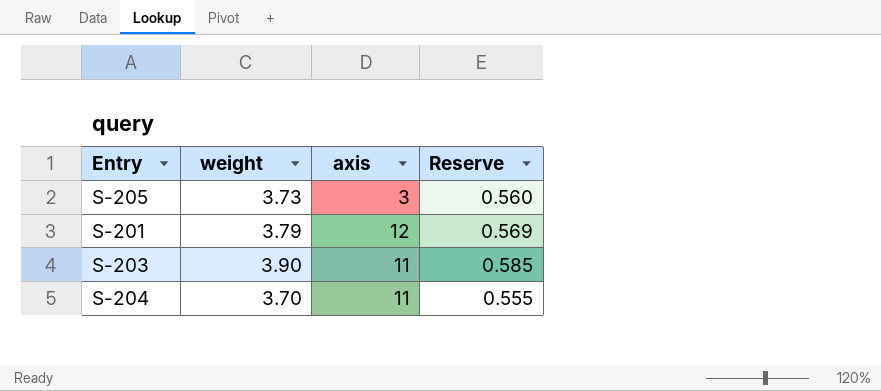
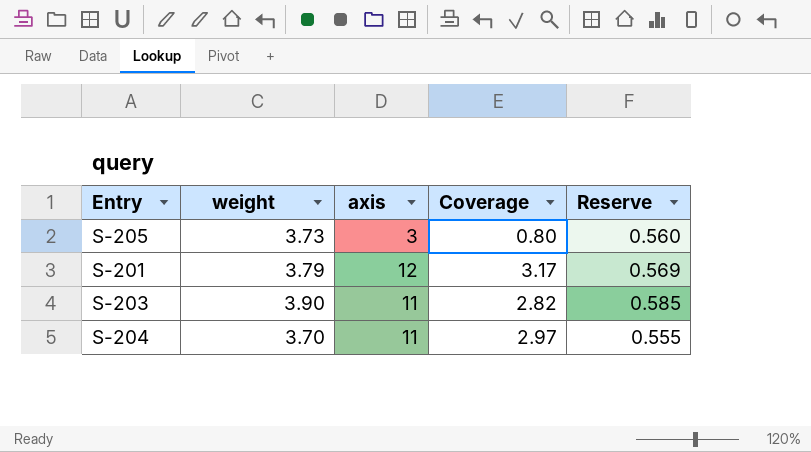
column Coverage | formula: none -> [axis] / [weight]

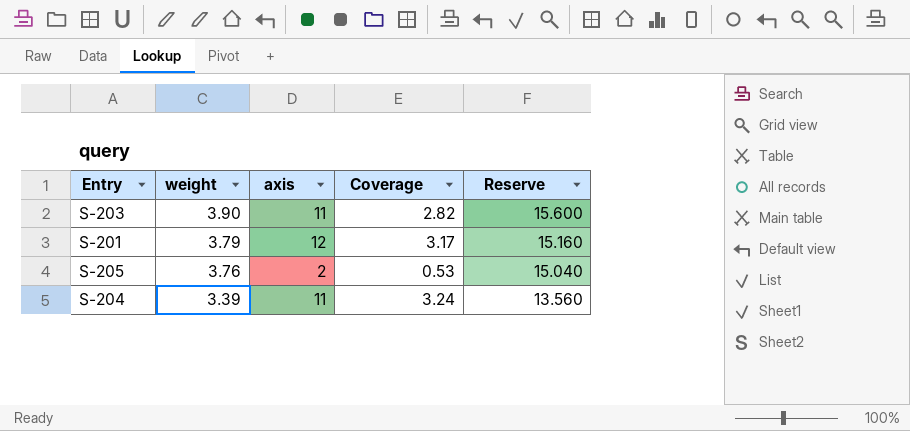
row order: none -> weight descending
column Reserve | formula: [weight] * 0.15 -> [weight] * 4
S-205 | weight: 3.73 -> 3.76
S-205 | axis: 3 -> 2
S-205 | Coverage: 0.80 -> 0.53
S-204 | weight: 3.70 -> 3.39
S-204 | Coverage: 2.97 -> 3.24

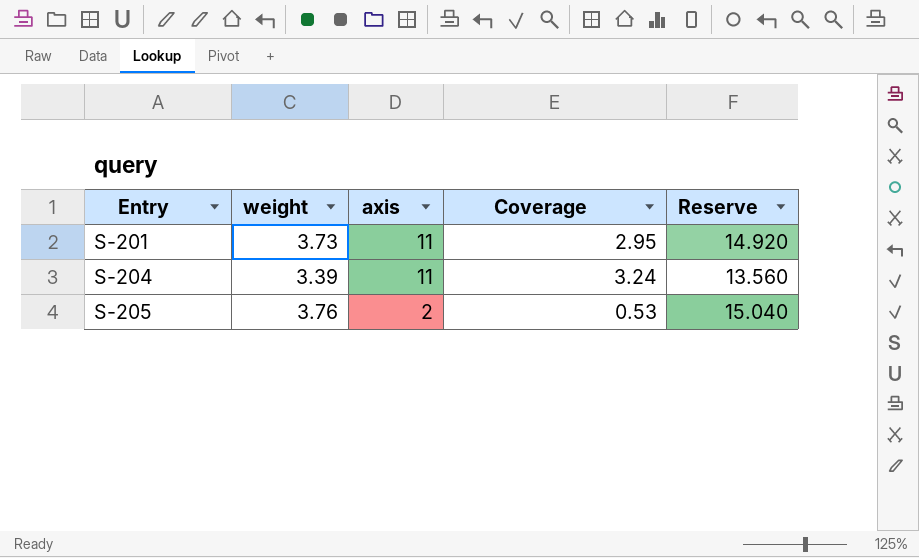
row order: weight descending -> Entry ascending
row S-203: 3.90 | 11 | 2.82 | 15.600 -> none
S-201 | weight: 3.79 -> 3.73
S-201 | axis: 12 -> 11
S-201 | Coverage: 3.17 -> 2.95
S-201 | Reserve: 15.160 -> 14.920

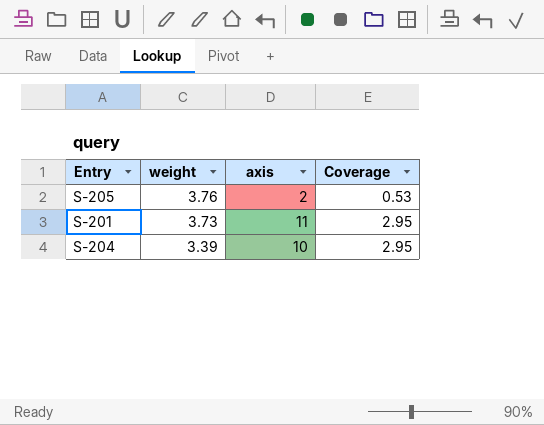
row order: Entry ascending -> weight descending
column Reserve | formula: [weight] * 4 -> none
S-204 | axis: 11 -> 10
S-204 | Coverage: 3.24 -> 2.95

